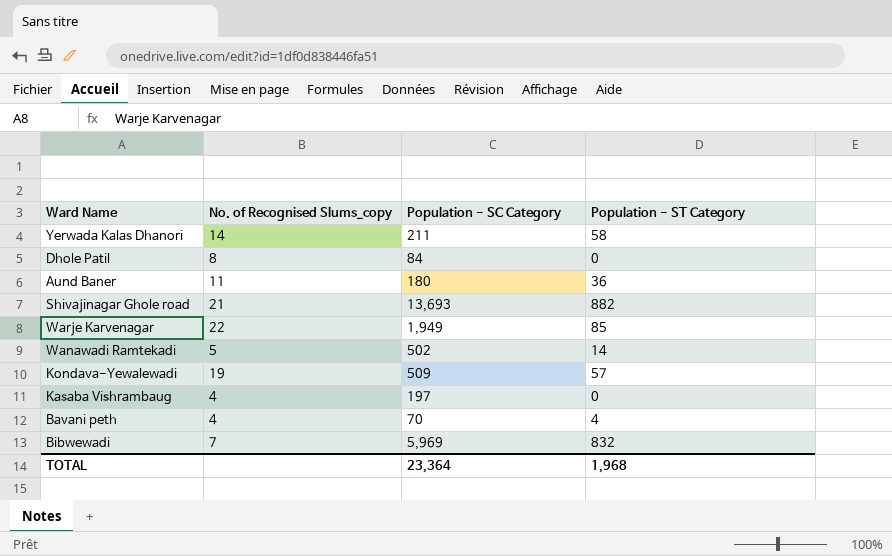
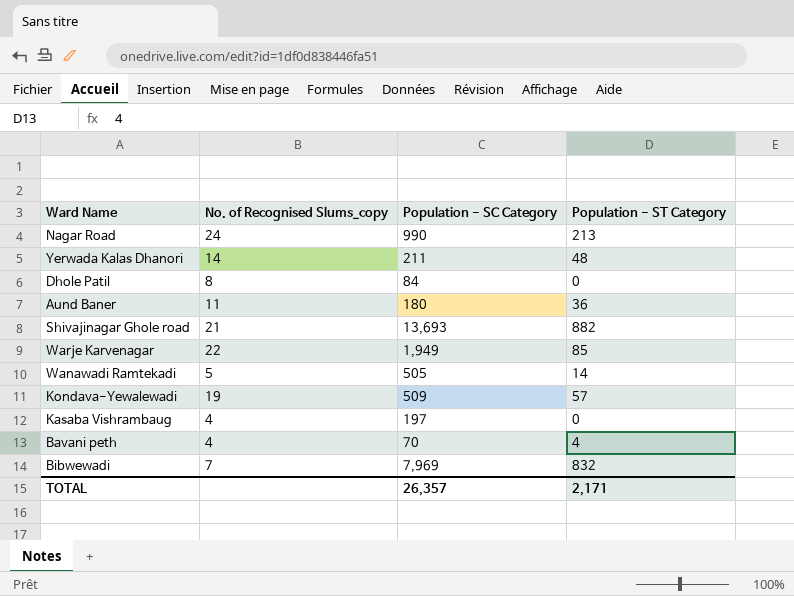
row Nagar Road: none -> 24 | 990 | 213
Yerwada Kalas Dhanori | Population - ST Category: 58 -> 48
Wanawadi Ramtekadi | Population - SC Category: 502 -> 505
Bibwewadi | Population - SC Category: 5,969 -> 7,969
TOTAL | Population - SC Category: 23,364 -> 26,357
TOTAL | Population - ST Category: 1,968 -> 2,171

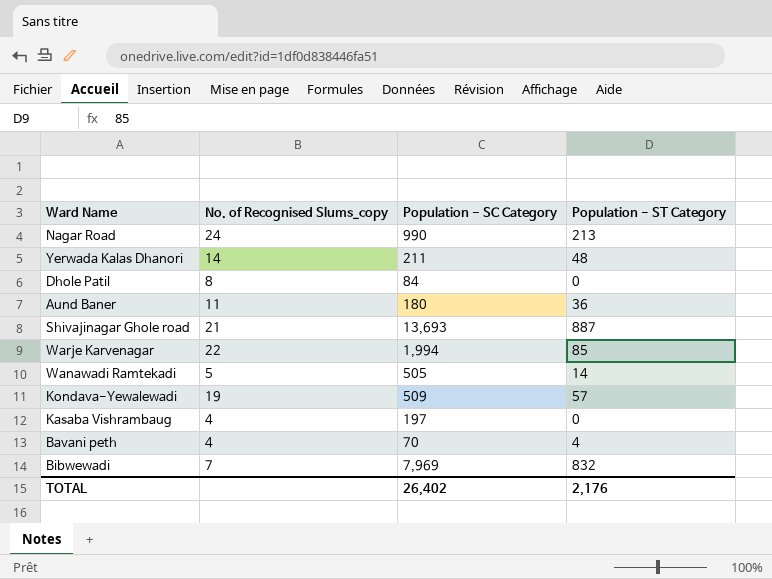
Shivajinagar Ghole road | Population - ST Category: 882 -> 887
Warje Karvenagar | Population - SC Category: 1,949 -> 1,994
TOTAL | Population - SC Category: 26,357 -> 26,402
TOTAL | Population - ST Category: 2,171 -> 2,176

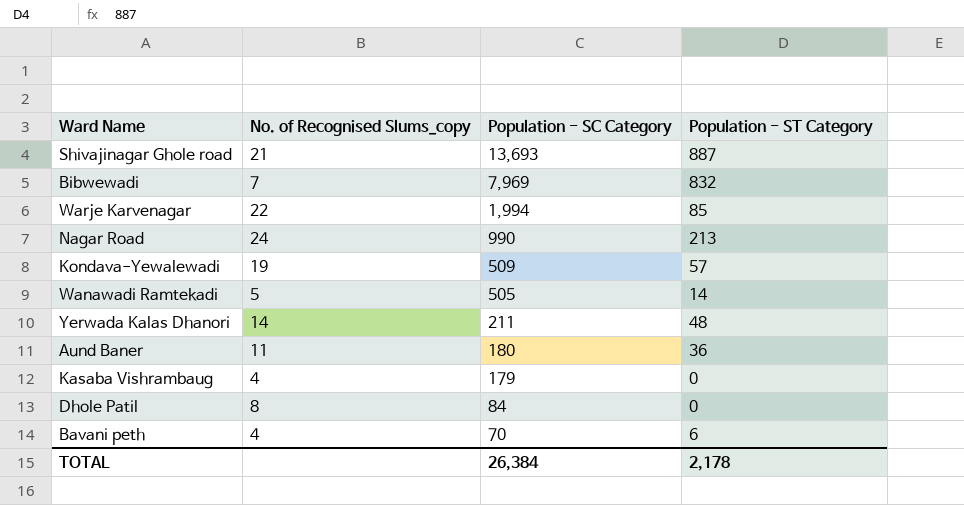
row order: none -> Population - SC Category descending
Kasaba Vishrambaug | Population - SC Category: 197 -> 179
Bavani peth | Population - ST Category: 4 -> 6
TOTAL | Population - SC Category: 26,402 -> 26,384
TOTAL | Population - ST Category: 2,176 -> 2,178

